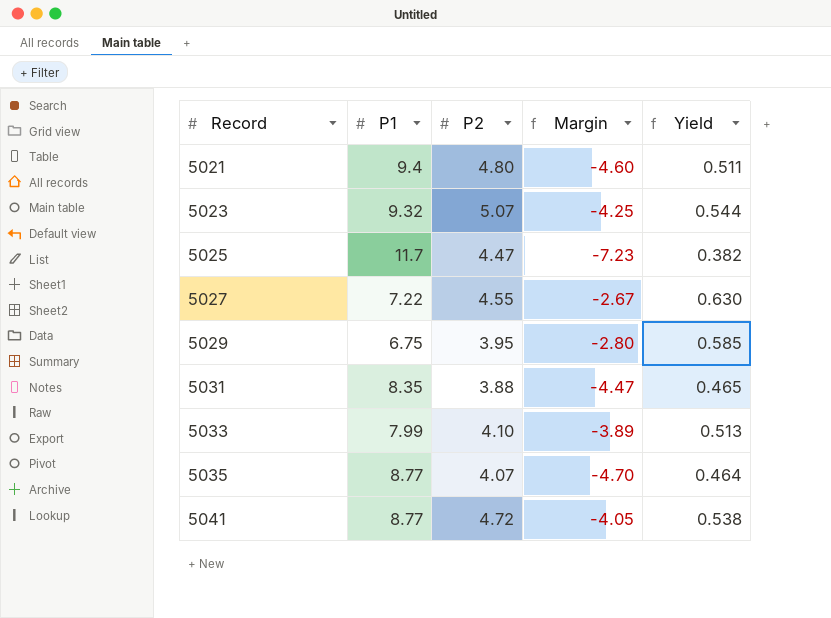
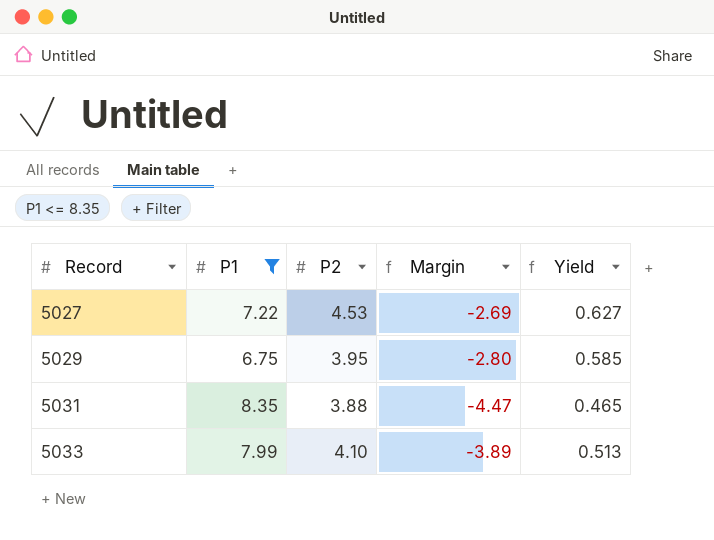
filter: none -> P1 <= 8.35
5027 | P2: 4.55 -> 4.53
5027 | Margin: -2.67 -> -2.69
5027 | Yield: 0.630 -> 0.627

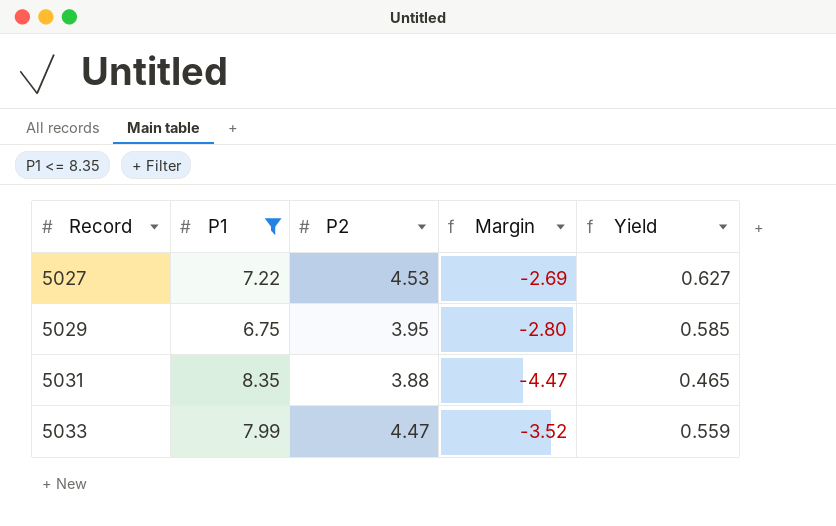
5033 | P2: 4.10 -> 4.47
5033 | Margin: -3.89 -> -3.52
5033 | Yield: 0.513 -> 0.559

